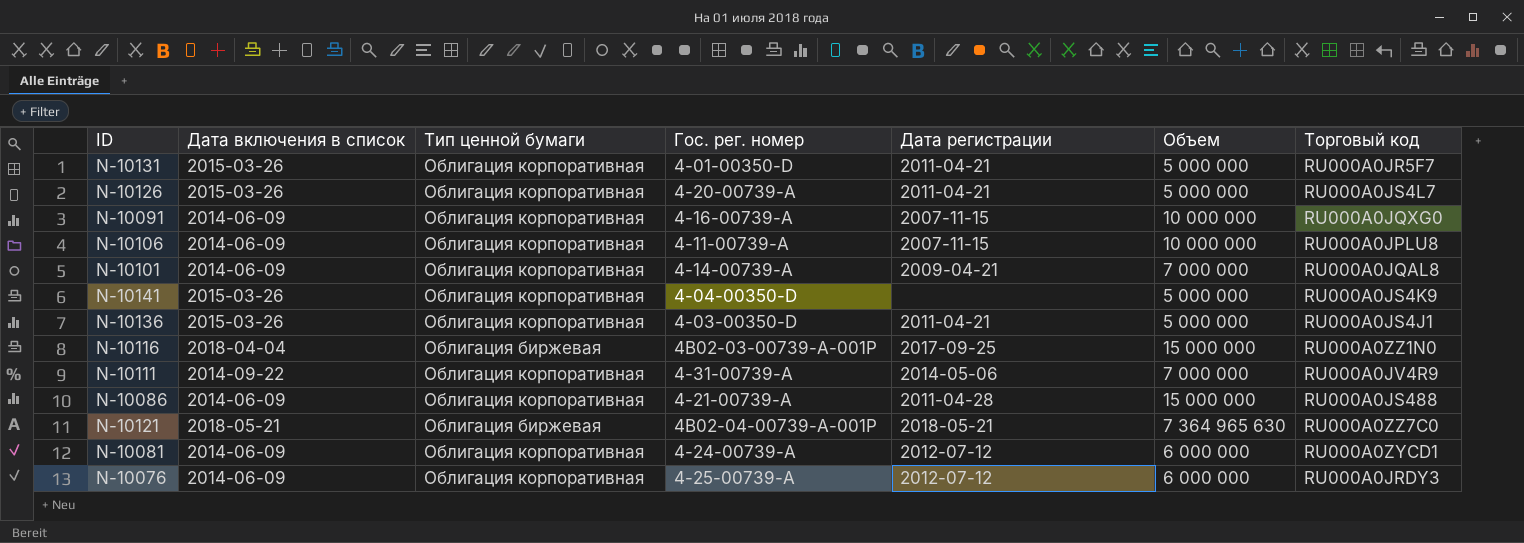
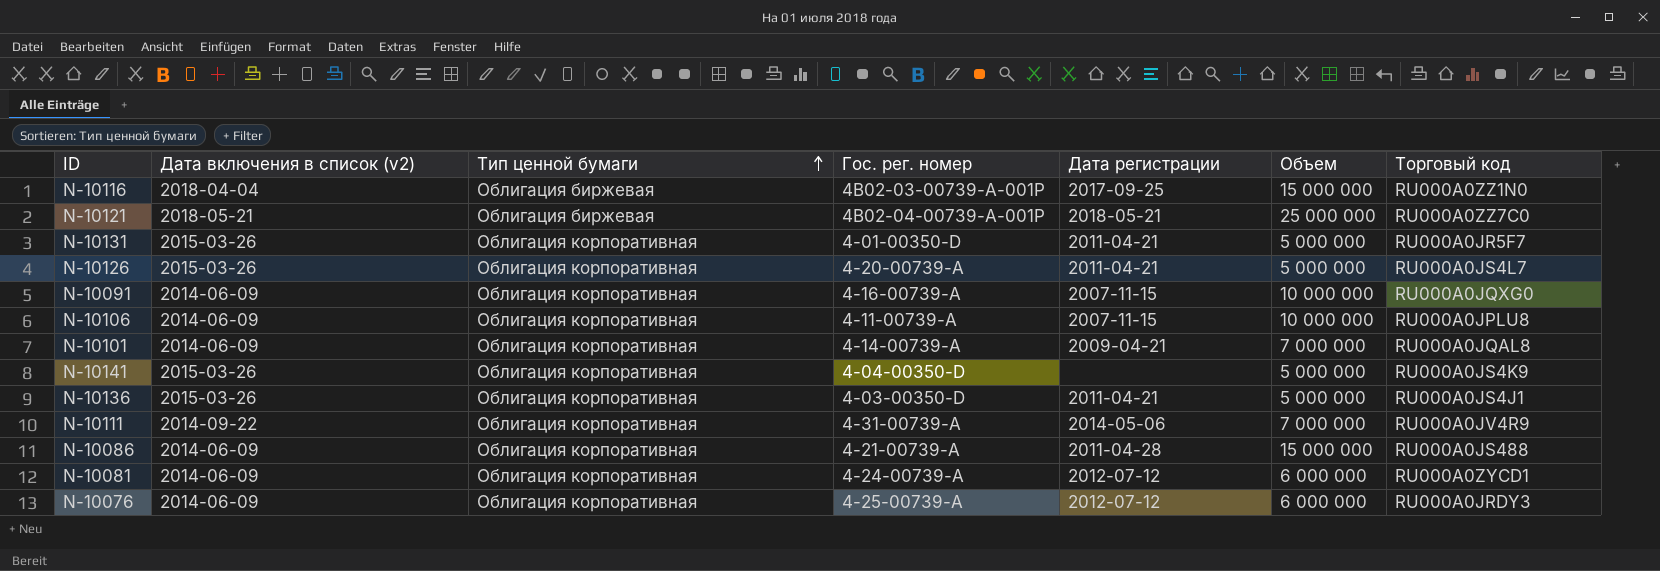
row order: none -> Тип ценной бумаги ascending
column name: Дата включения в список -> Дата включения в список (v2)
N-10121 | Объем: 7 364 965 630 -> 25 000 000

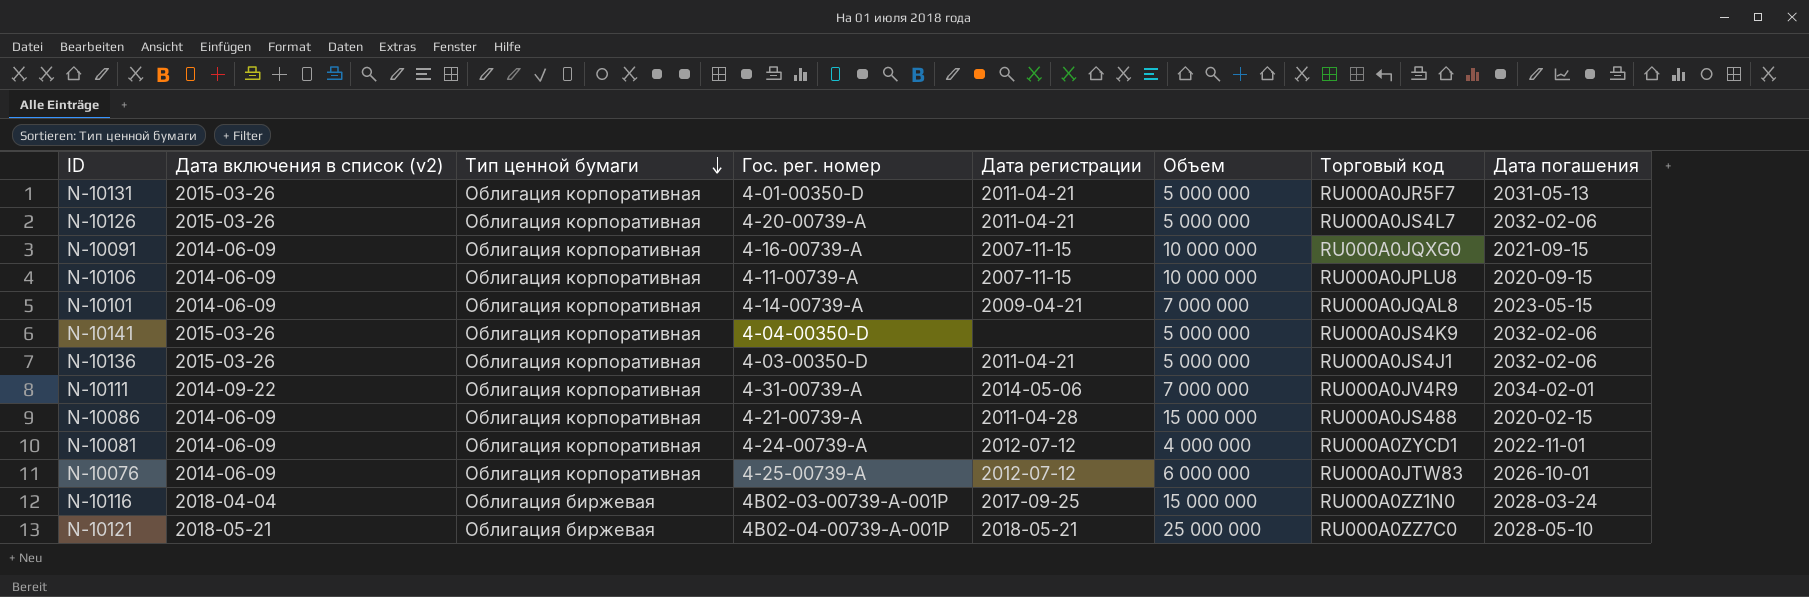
row order: Тип ценной бумаги ascending -> Тип ценной бумаги descending
column Дата погашения | position: none -> 8
N-10081 | Объем: 6 000 000 -> 4 000 000
N-10076 | Торговый код: RU000A0JRDY3 -> RU000A0JTW83

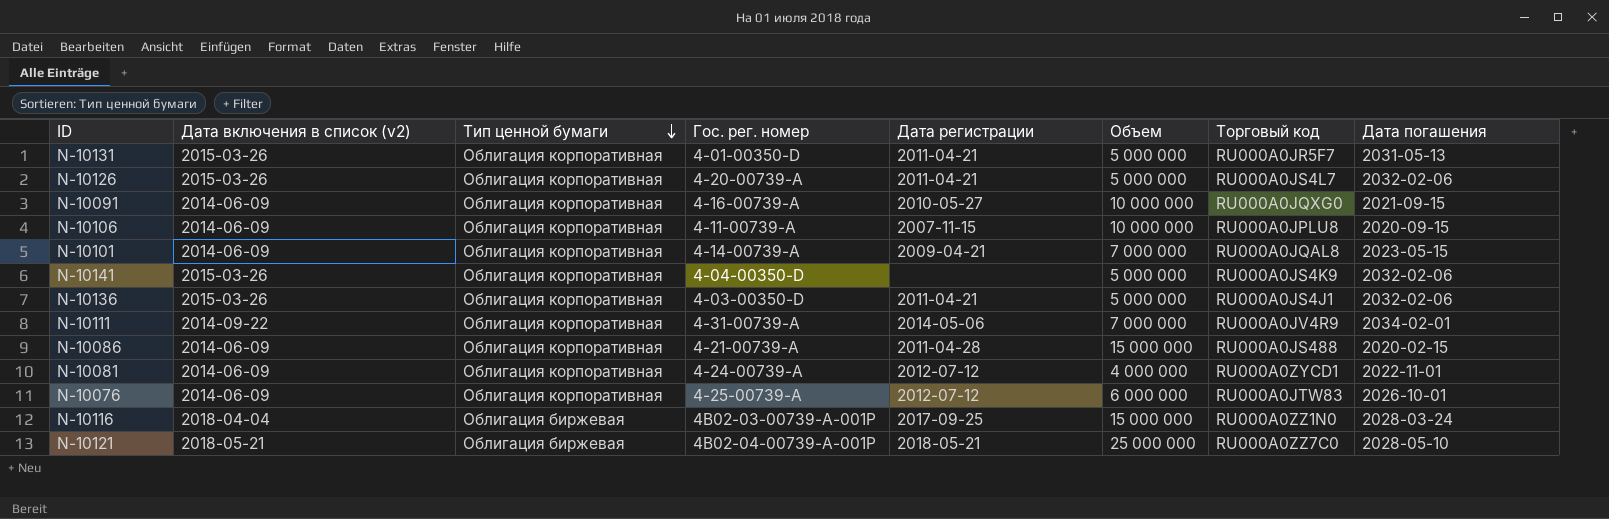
N-10091 | Дата регистрации: 2007-11-15 -> 2010-05-27

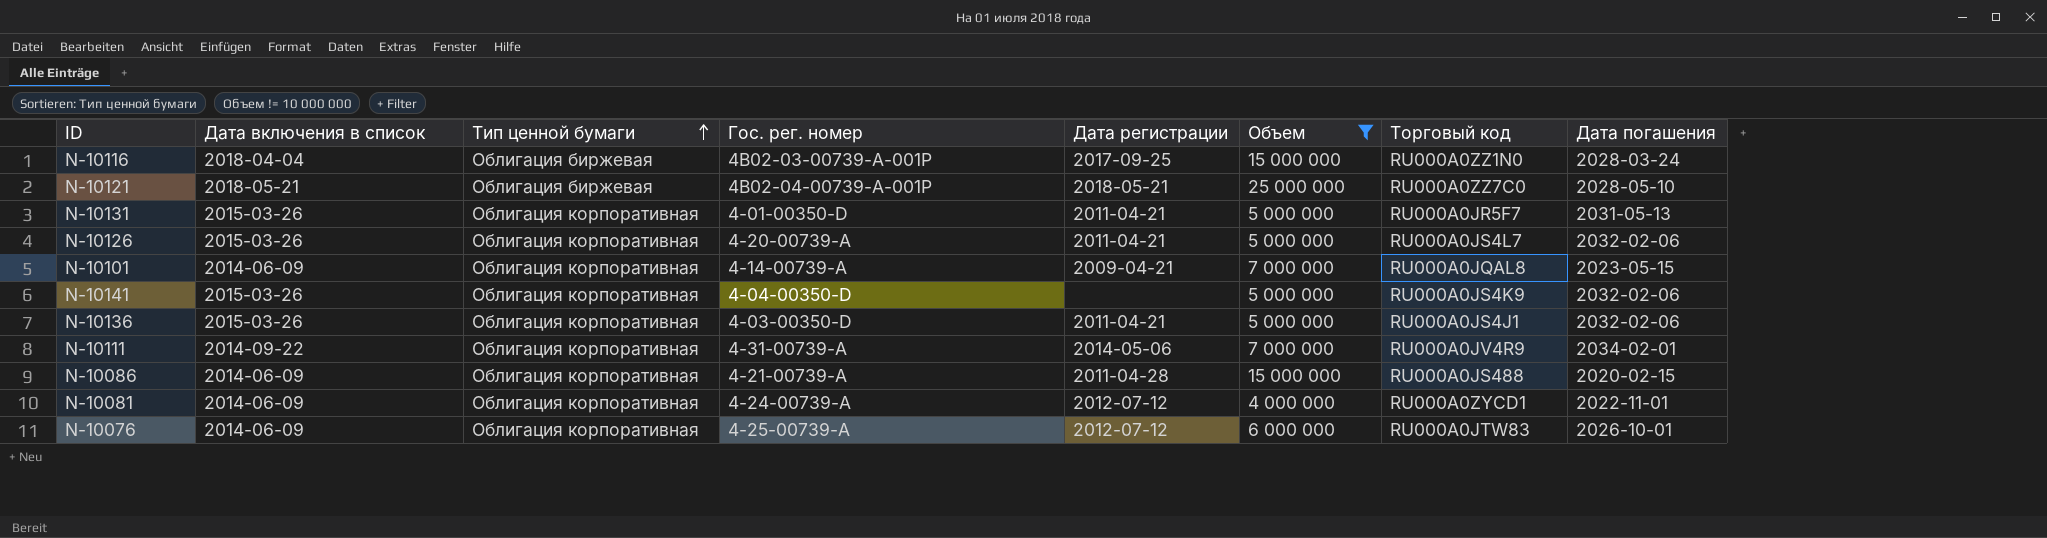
filter: none -> Объем != 10 000 000
row order: Тип ценной бумаги descending -> Тип ценной бумаги ascending
column name: Дата включения в список (v2) -> Дата включения в список

